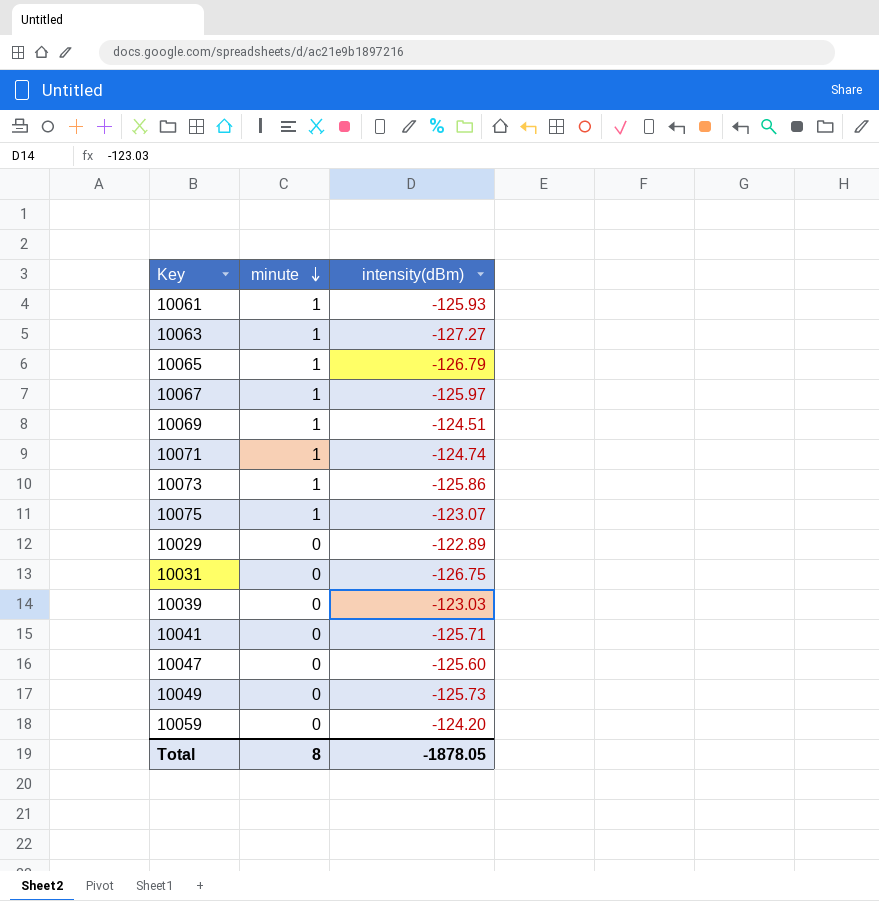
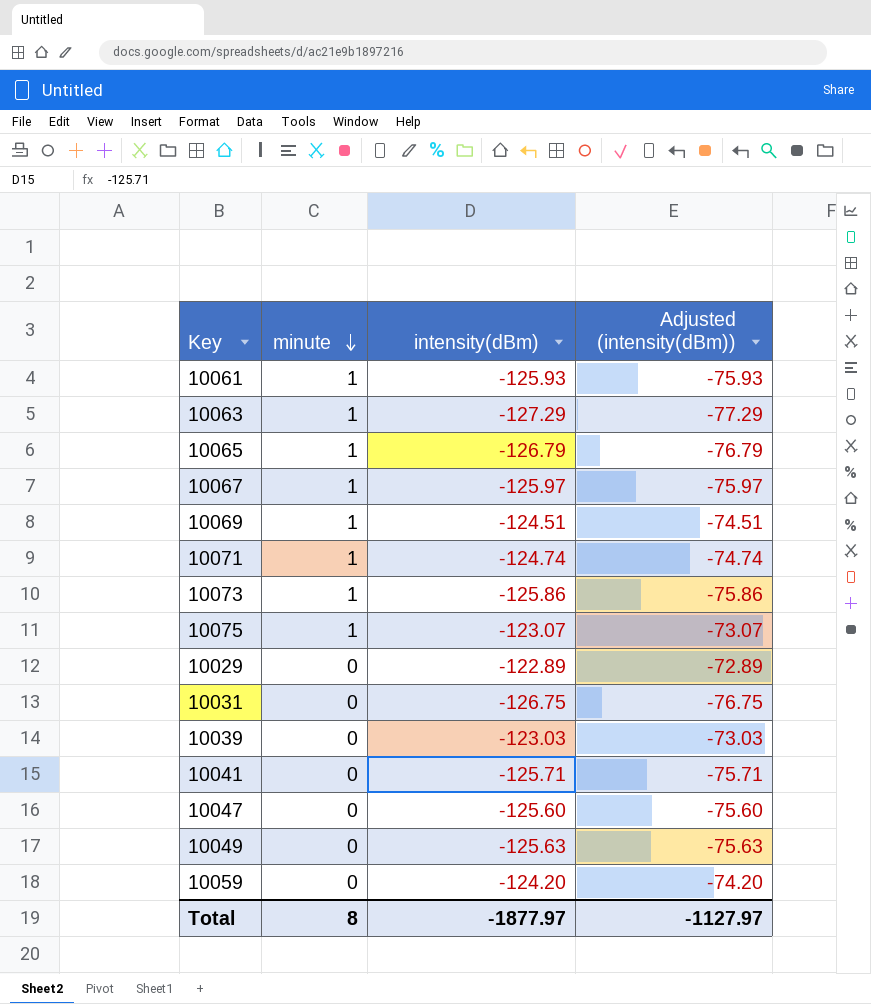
column Adjusted (intensity(dBm)) | formula: none -> [intensity(dBm)] + 50
10063 | intensity(dBm): -127.27 -> -127.29
10049 | intensity(dBm): -125.73 -> -125.63
Total | intensity(dBm): -1878.05 -> -1877.97

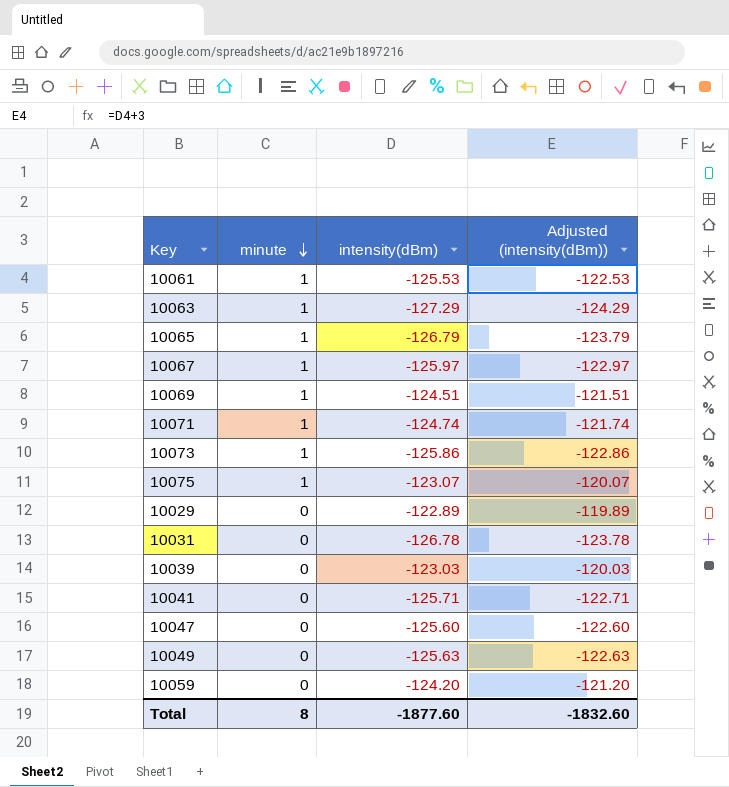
column Adjusted (intensity(dBm)) | formula: [intensity(dBm)] + 50 -> [intensity(dBm)] + 3
10061 | intensity(dBm): -125.93 -> -125.53
10031 | intensity(dBm): -126.75 -> -126.78
Total | intensity(dBm): -1877.97 -> -1877.60
Total | Adjusted (intensity(dBm)): -1127.97 -> -1832.60

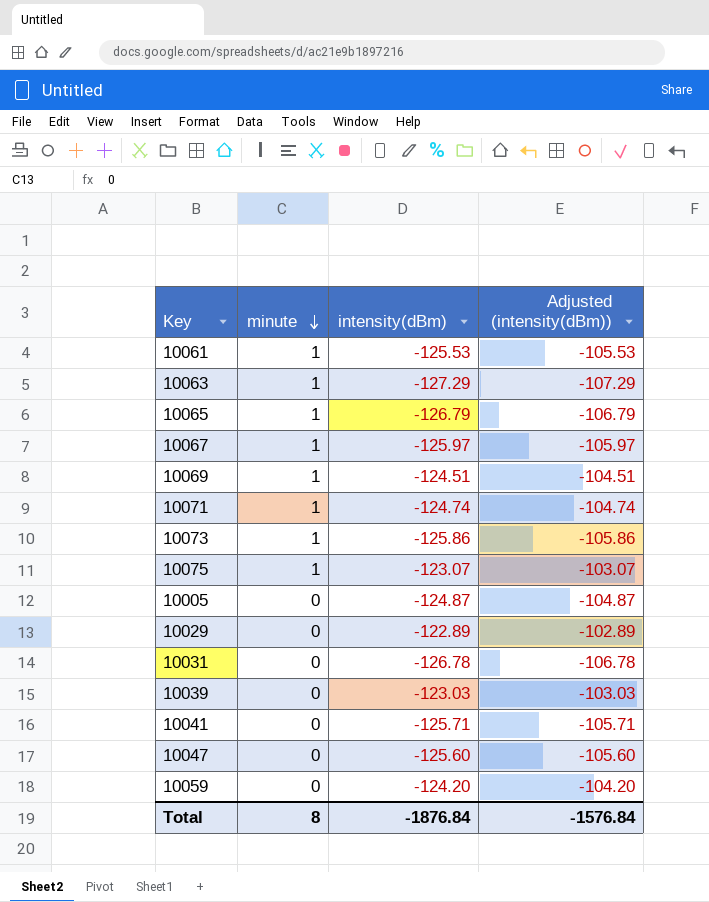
column Adjusted (intensity(dBm)) | formula: [intensity(dBm)] + 3 -> [intensity(dBm)] + 20
row 10049: 0 | -125.63 | -122.63 -> none
row 10005: none -> 0 | -124.87 | -104.87
Total | intensity(dBm): -1877.60 -> -1876.84
Total | Adjusted (intensity(dBm)): -1832.60 -> -1576.84

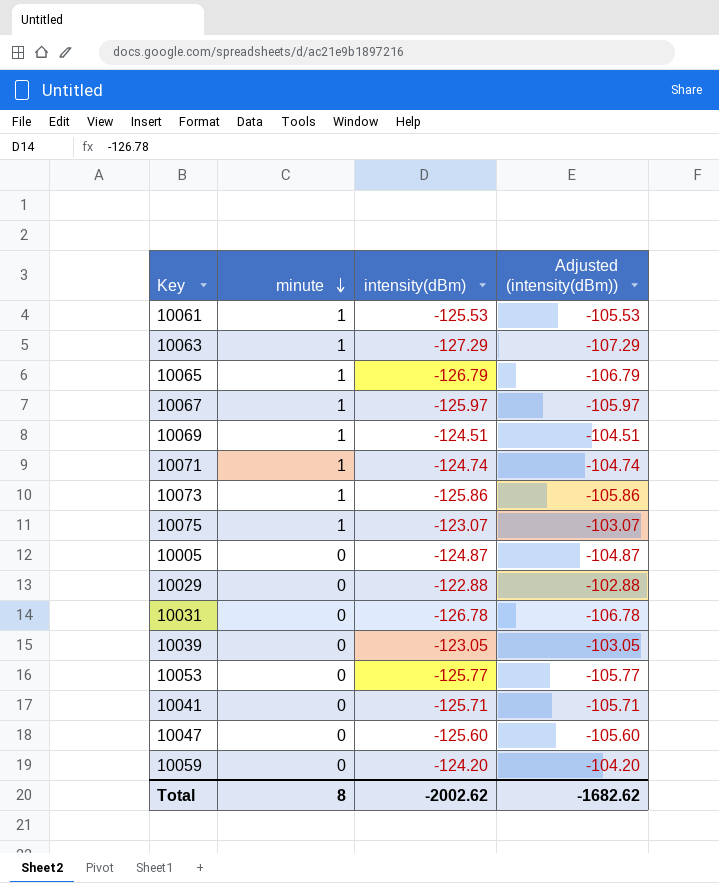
10029 | intensity(dBm): -122.89 -> -122.88
10029 | Adjusted (intensity(dBm)): -102.89 -> -102.88
10039 | intensity(dBm): -123.03 -> -123.05
10039 | Adjusted (intensity(dBm)): -103.03 -> -103.05
row 10053: none -> 0 | -125.77 | -105.77
Total | intensity(dBm): -1876.84 -> -2002.62
Total | Adjusted (intensity(dBm)): -1576.84 -> -1682.62

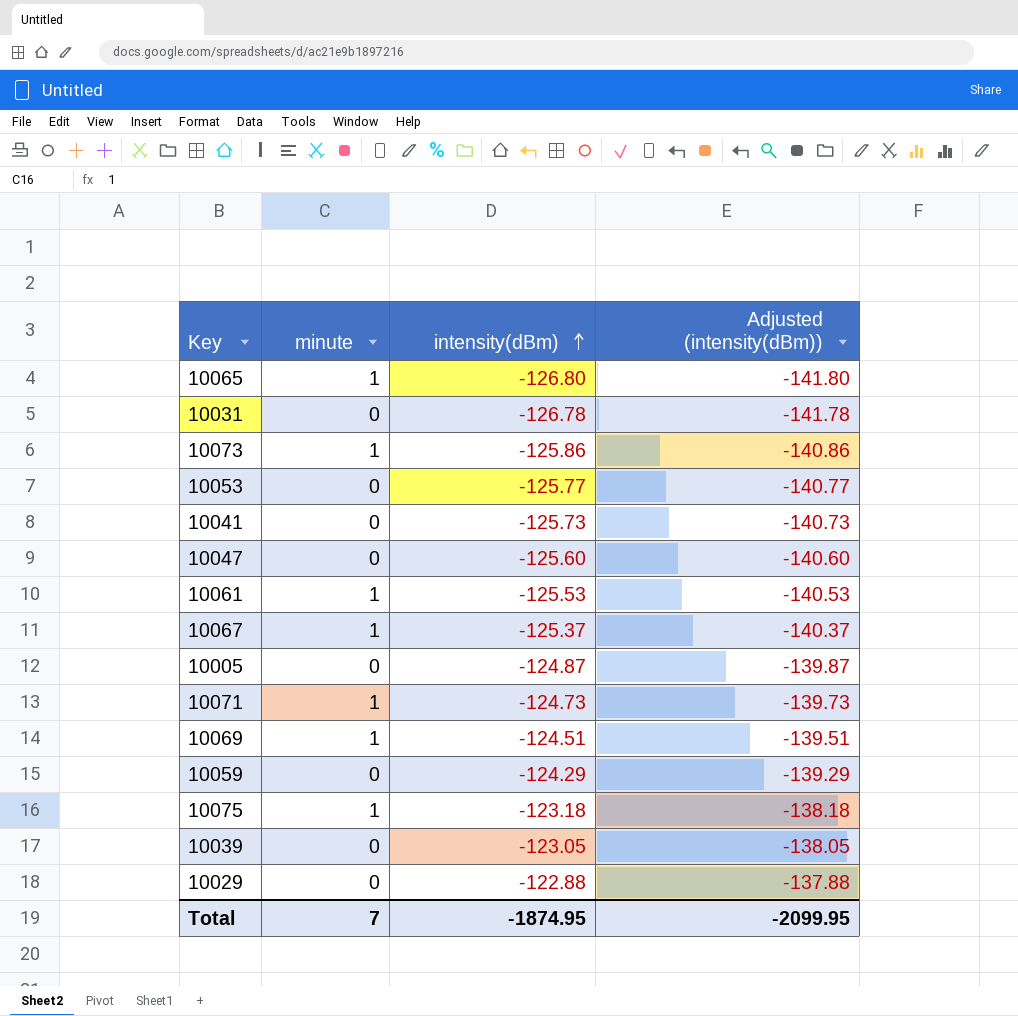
row order: minute descending -> intensity(dBm) ascending
column Adjusted (intensity(dBm)) | formula: [intensity(dBm)] + 20 -> [intensity(dBm)] - 15
row 10063: 1 | -127.29 | -107.29 -> none
10065 | intensity(dBm): -126.79 -> -126.80
10041 | intensity(dBm): -125.71 -> -125.73
10067 | intensity(dBm): -125.97 -> -125.37
10071 | intensity(dBm): -124.74 -> -124.73
10059 | intensity(dBm): -124.20 -> -124.29
10075 | intensity(dBm): -123.07 -> -123.18
Total | minute: 8 -> 7
Total | intensity(dBm): -2002.62 -> -1874.95
Total | Adjusted (intensity(dBm)): -1682.62 -> -2099.95

